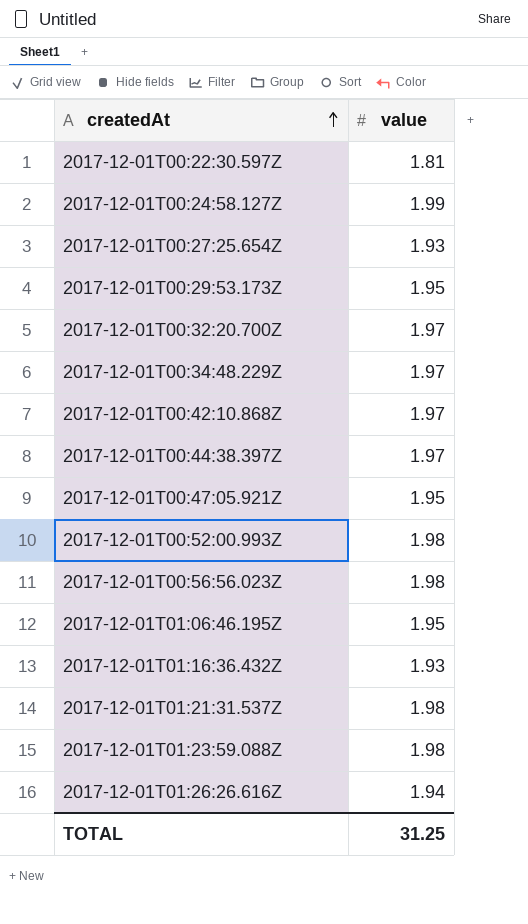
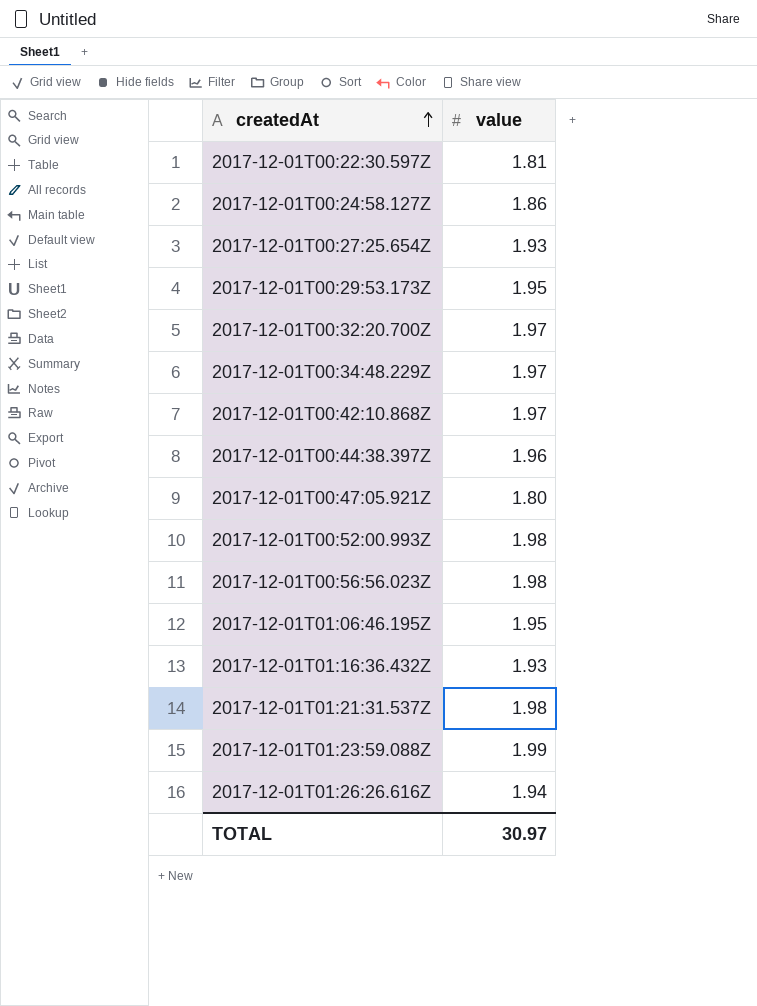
2017-12-01T00:24:58.127Z | value: 1.99 -> 1.86
2017-12-01T00:44:38.397Z | value: 1.97 -> 1.96
2017-12-01T00:47:05.921Z | value: 1.95 -> 1.80
2017-12-01T01:23:59.088Z | value: 1.98 -> 1.99
TOTAL | value: 31.25 -> 30.97

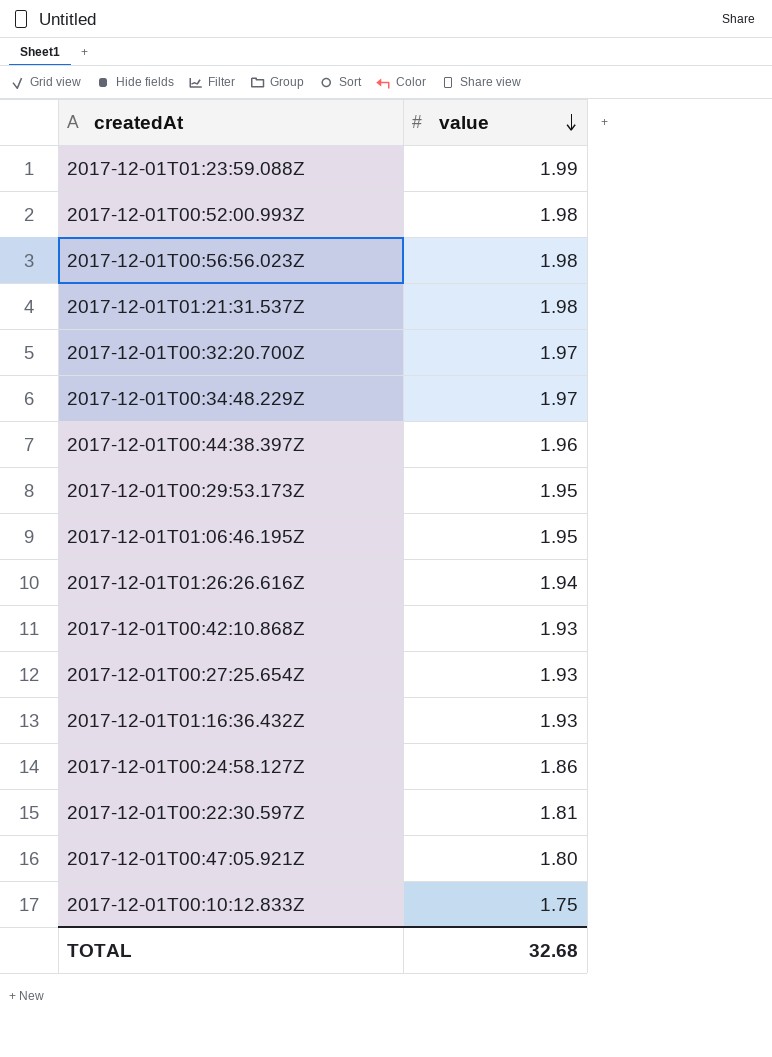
row order: createdAt ascending -> value descending
2017-12-01T00:42:10.868Z | value: 1.97 -> 1.93
row 2017-12-01T00:10:12.833Z: none -> 1.75
TOTAL | value: 30.97 -> 32.68

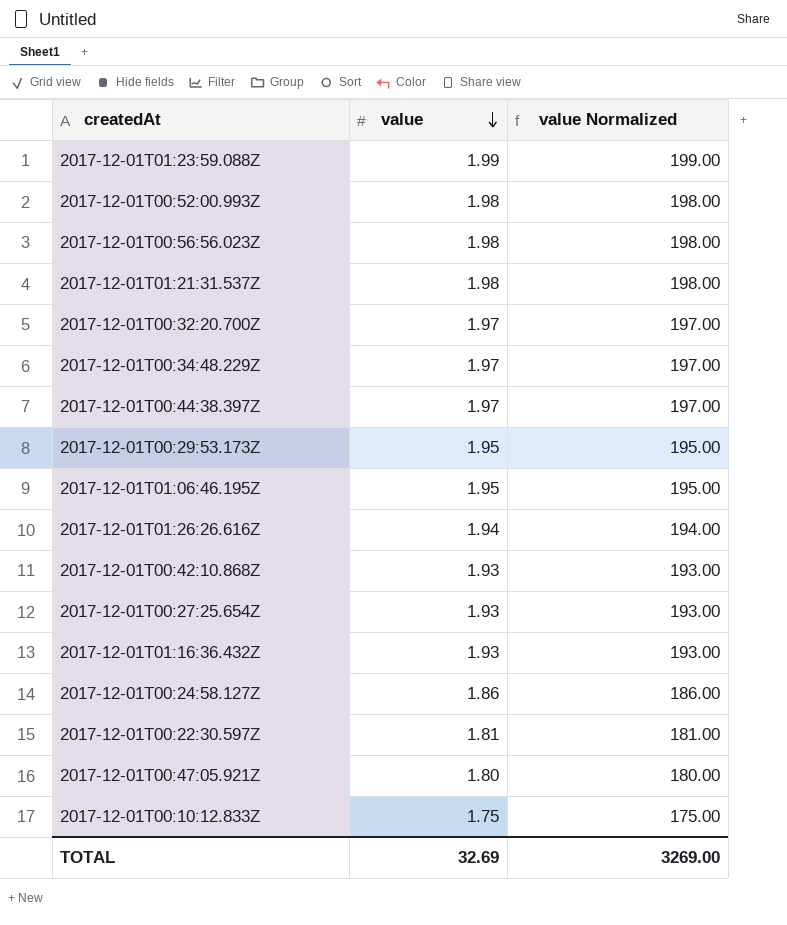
column value Normalized | formula: none -> [value] * 100
2017-12-01T00:44:38.397Z | value: 1.96 -> 1.97
TOTAL | value: 32.68 -> 32.69

